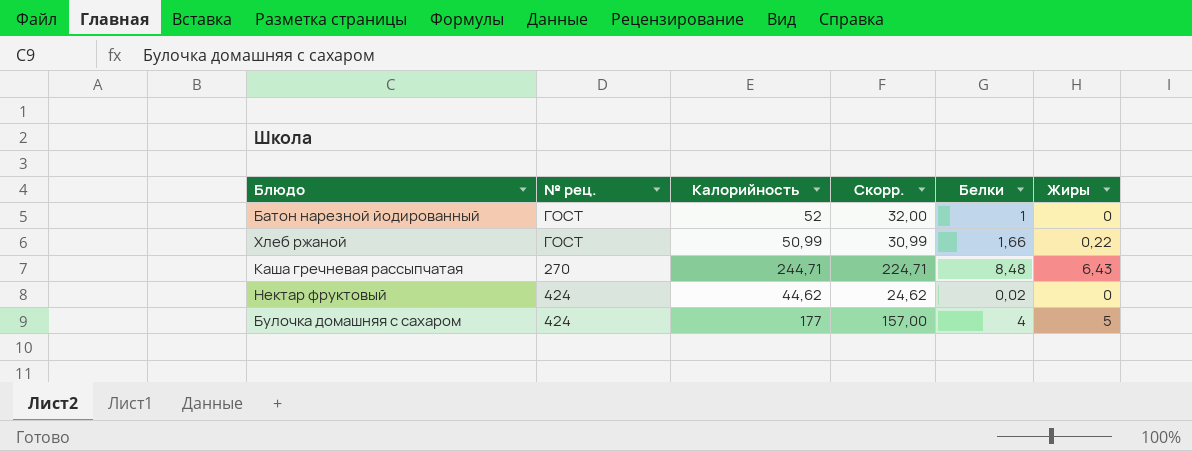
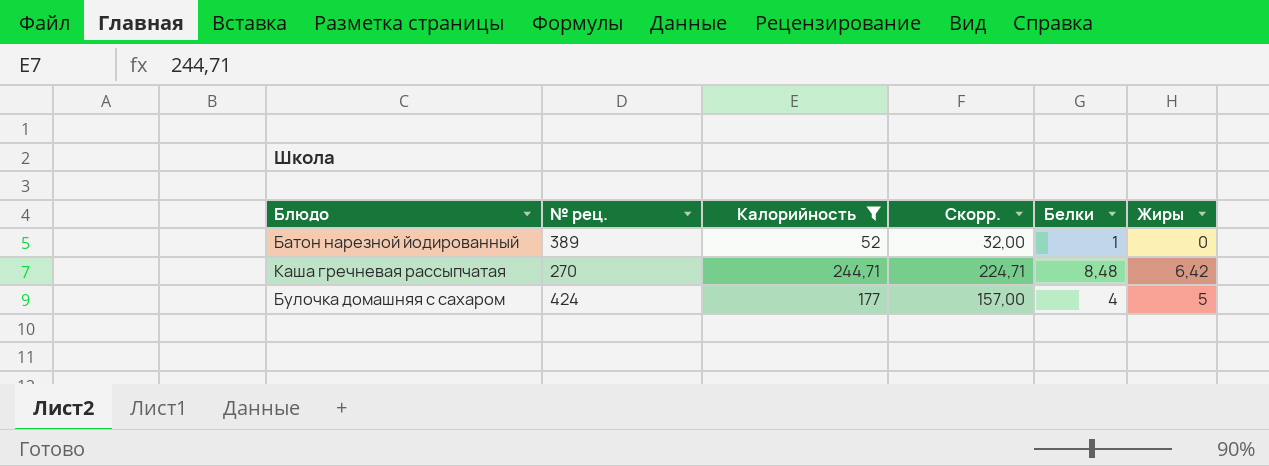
filter: none -> Калорийность >= 52
Батон нарезной йодированный | № рец.: ГОСТ -> 389
Каша гречневая рассыпчатая | Жиры: 6,43 -> 6,42

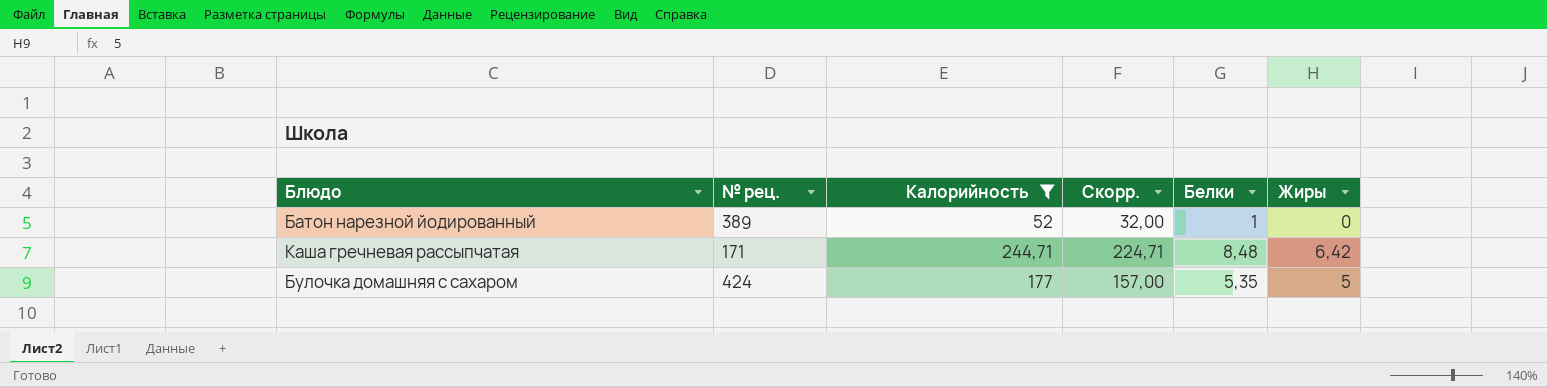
Каша гречневая рассыпчатая | № рец.: 270 -> 171
Булочка домашняя с сахаром | Белки: 4 -> 5,35

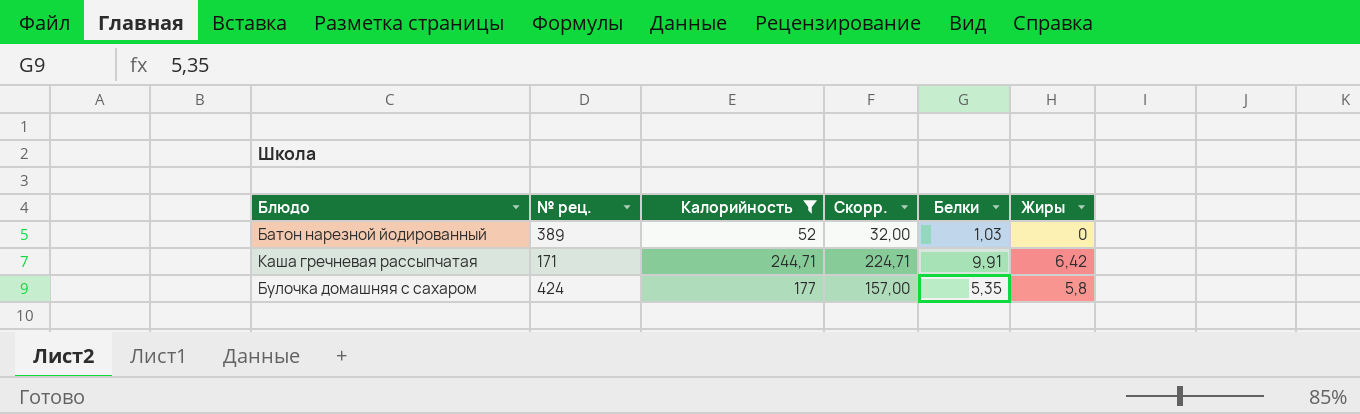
Батон нарезной йодированный | Белки: 1 -> 1,03
Каша гречневая рассыпчатая | Белки: 8,48 -> 9,91
Булочка домашняя с сахаром | Жиры: 5 -> 5,8

